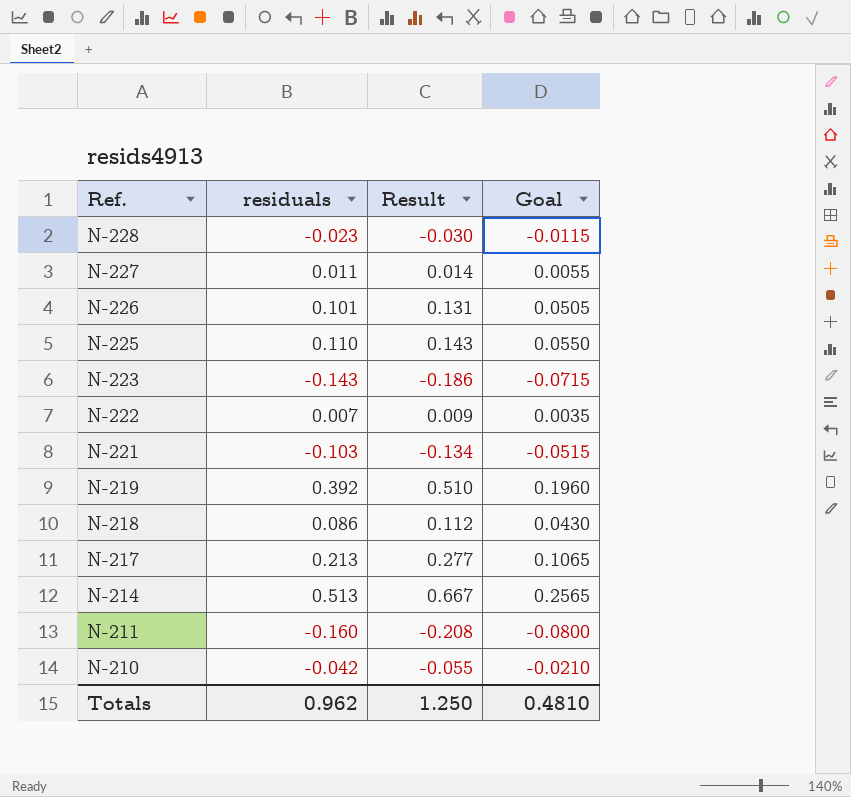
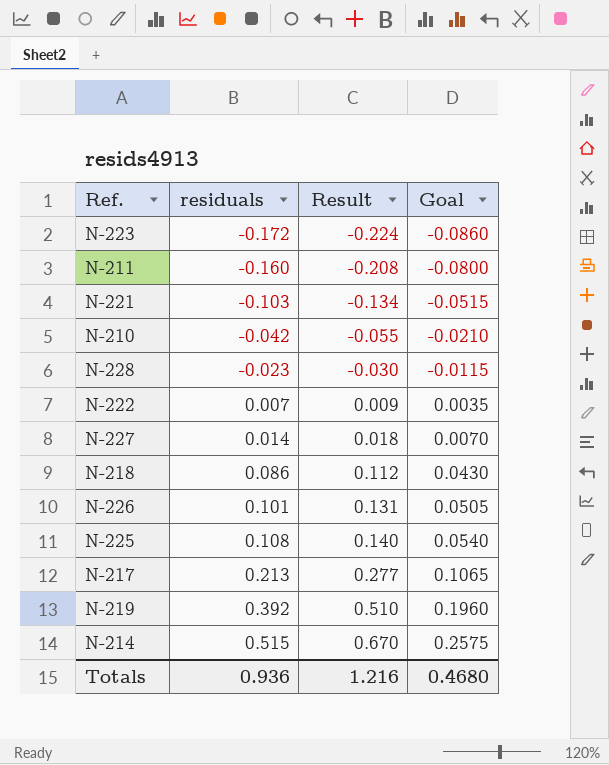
row order: Ref. descending -> residuals ascending
N-223 | residuals: -0.143 -> -0.172
N-223 | Result: -0.186 -> -0.224
N-223 | Goal: -0.0715 -> -0.0860
N-227 | residuals: 0.011 -> 0.014
N-227 | Result: 0.014 -> 0.018
N-227 | Goal: 0.0055 -> 0.0070
N-225 | residuals: 0.110 -> 0.108
N-225 | Result: 0.143 -> 0.140
N-225 | Goal: 0.0550 -> 0.0540
N-214 | residuals: 0.513 -> 0.515
N-214 | Result: 0.667 -> 0.670
N-214 | Goal: 0.2565 -> 0.2575
Totals | residuals: 0.962 -> 0.936
Totals | Result: 1.250 -> 1.216
Totals | Goal: 0.4810 -> 0.4680

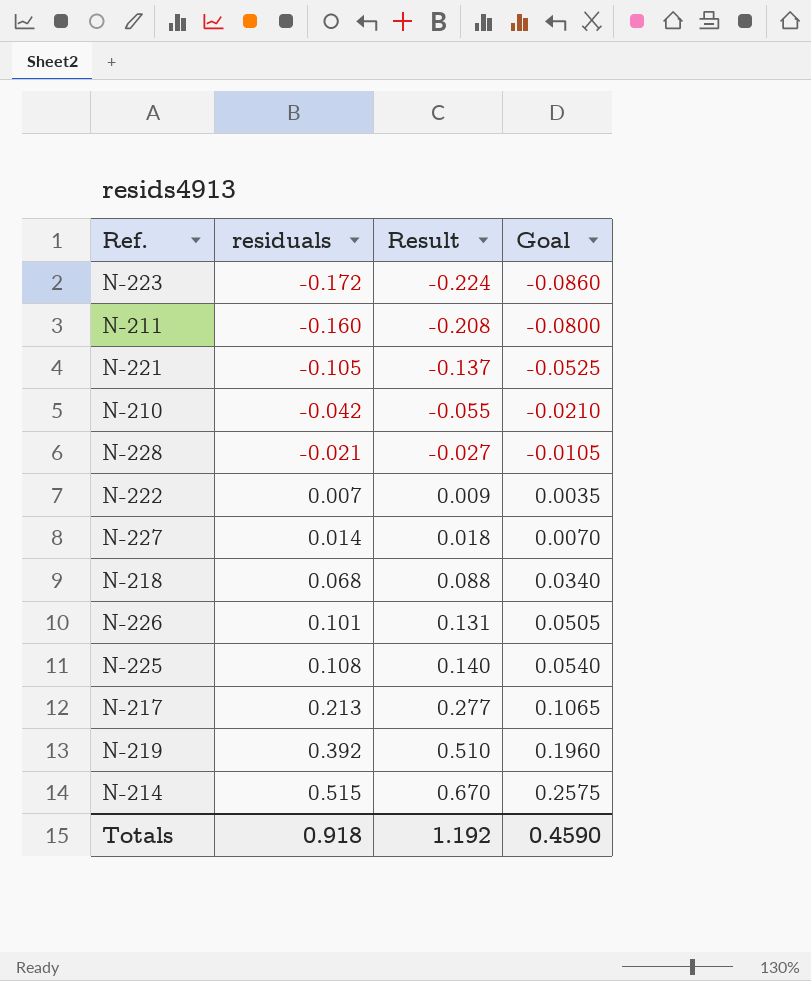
N-221 | residuals: -0.103 -> -0.105
N-221 | Result: -0.134 -> -0.137
N-221 | Goal: -0.0515 -> -0.0525
N-228 | residuals: -0.023 -> -0.021
N-228 | Result: -0.030 -> -0.027
N-228 | Goal: -0.0115 -> -0.0105
N-218 | residuals: 0.086 -> 0.068
N-218 | Result: 0.112 -> 0.088
N-218 | Goal: 0.0430 -> 0.0340
Totals | residuals: 0.936 -> 0.918
Totals | Result: 1.216 -> 1.192
Totals | Goal: 0.4680 -> 0.4590

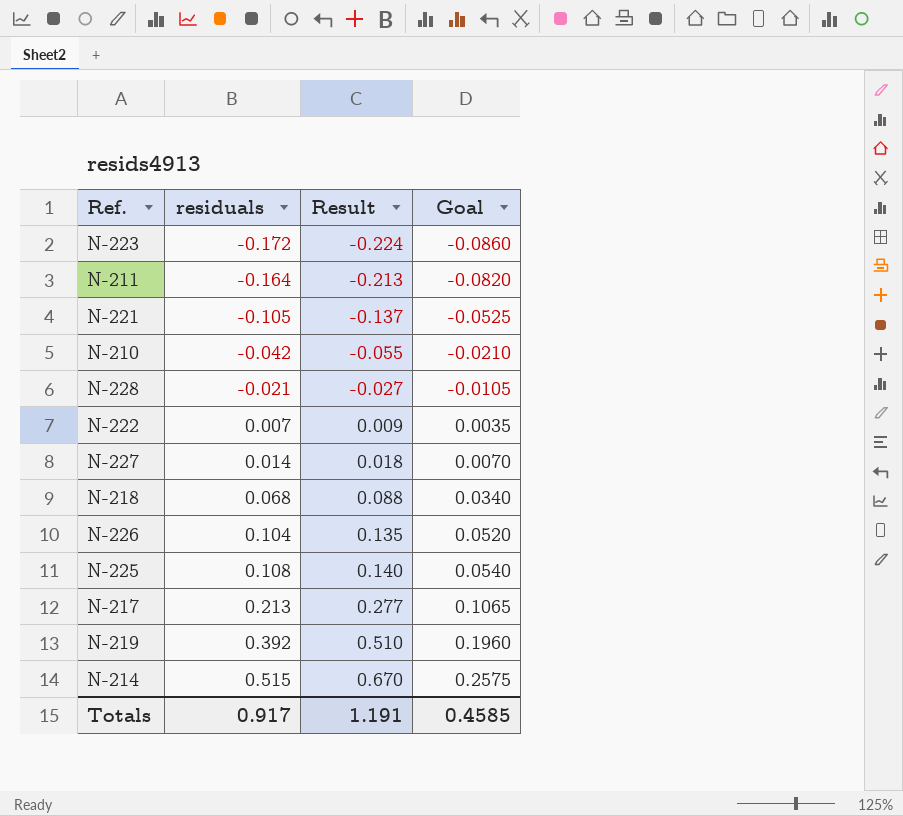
N-211 | residuals: -0.160 -> -0.164
N-211 | Result: -0.208 -> -0.213
N-211 | Goal: -0.0800 -> -0.0820
N-226 | residuals: 0.101 -> 0.104
N-226 | Result: 0.131 -> 0.135
N-226 | Goal: 0.0505 -> 0.0520
Totals | residuals: 0.918 -> 0.917
Totals | Result: 1.192 -> 1.191
Totals | Goal: 0.4590 -> 0.4585

